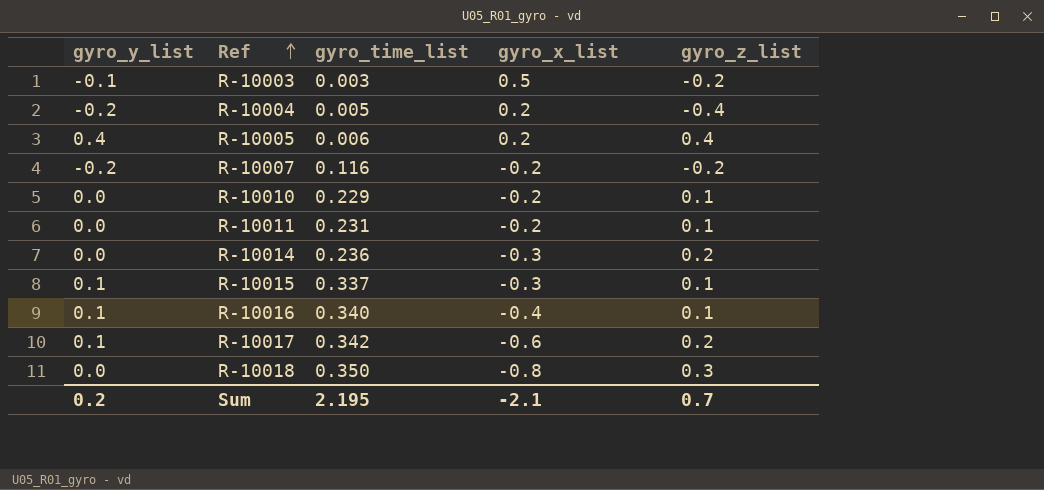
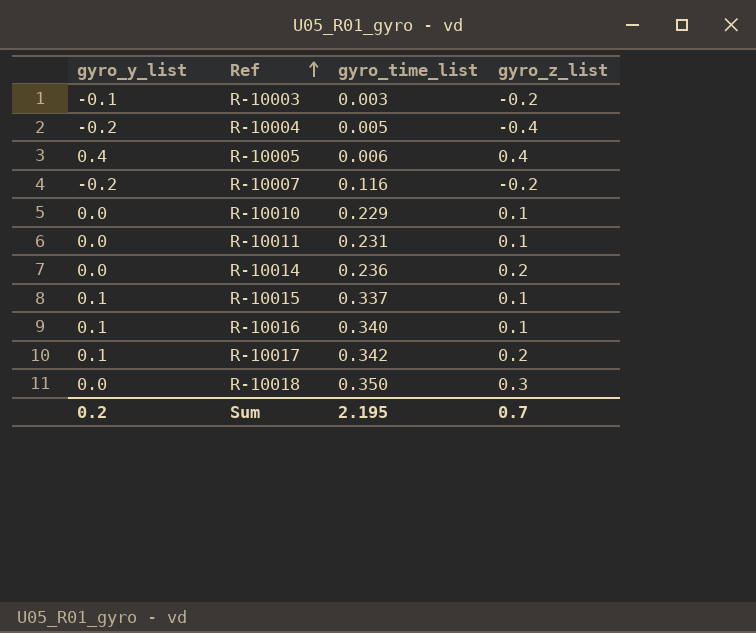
column gyro_x_list | position: 4 -> none

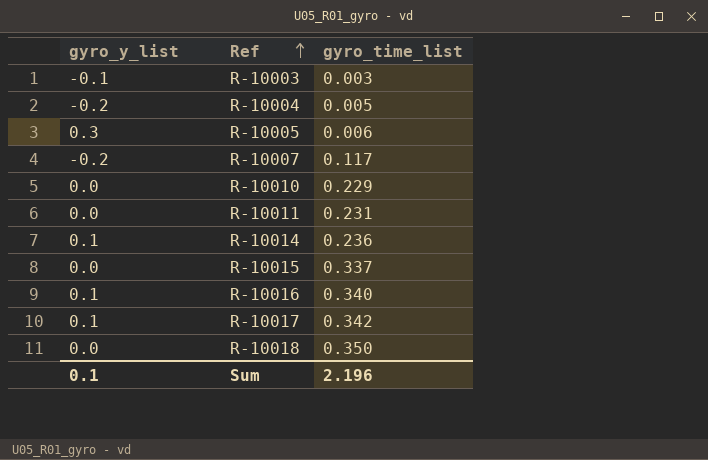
column gyro_z_list | position: 4 -> none
R-10005 | gyro_y_list: 0.4 -> 0.3
R-10007 | gyro_time_list: 0.116 -> 0.117
R-10014 | gyro_y_list: 0.0 -> 0.1
R-10015 | gyro_y_list: 0.1 -> 0.0
Sum | gyro_y_list: 0.2 -> 0.1
Sum | gyro_time_list: 2.195 -> 2.196

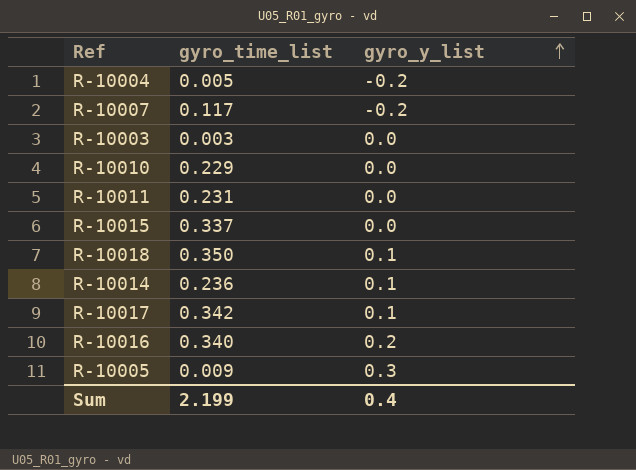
row order: Ref ascending -> gyro_y_list ascending
column gyro_y_list | position: 1 -> 3
R-10003 | gyro_y_list: -0.1 -> 0.0
R-10018 | gyro_y_list: 0.0 -> 0.1
R-10016 | gyro_y_list: 0.1 -> 0.2
R-10005 | gyro_time_list: 0.006 -> 0.009
Sum | gyro_time_list: 2.196 -> 2.199
Sum | gyro_y_list: 0.1 -> 0.4

